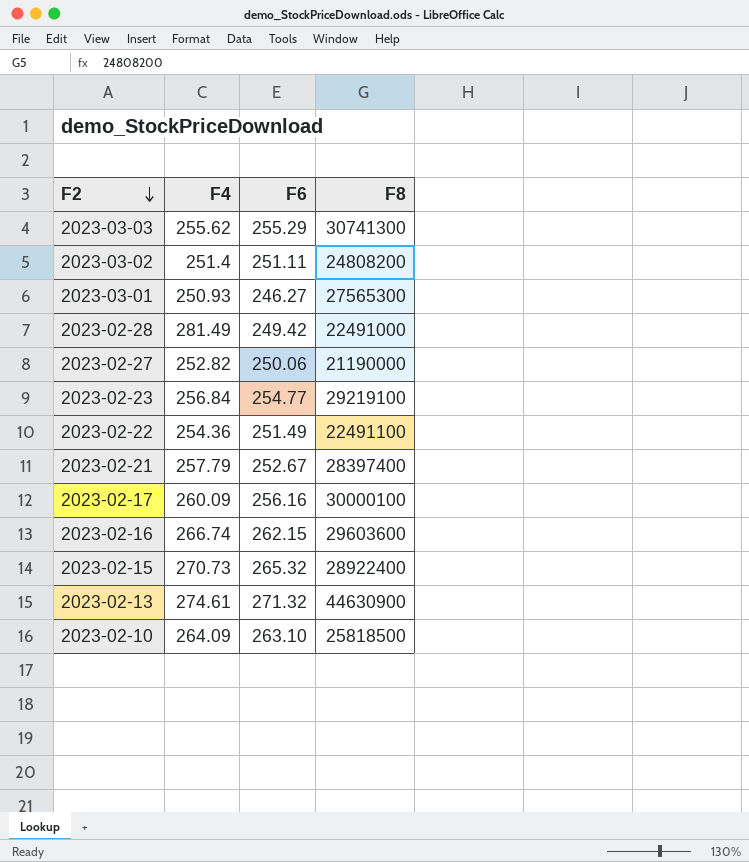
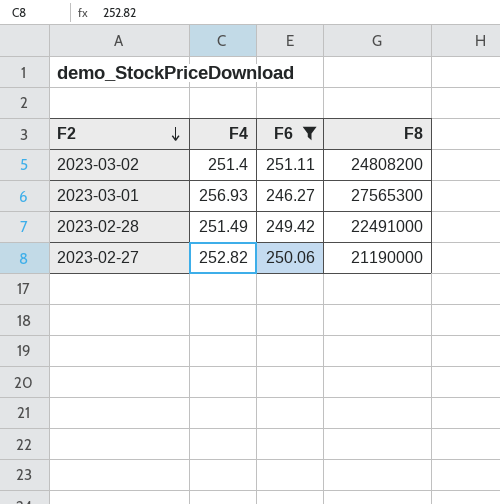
filter: none -> F6 <= 251.11
2023-03-01 | F4: 250.93 -> 256.93
2023-02-28 | F4: 281.49 -> 251.49

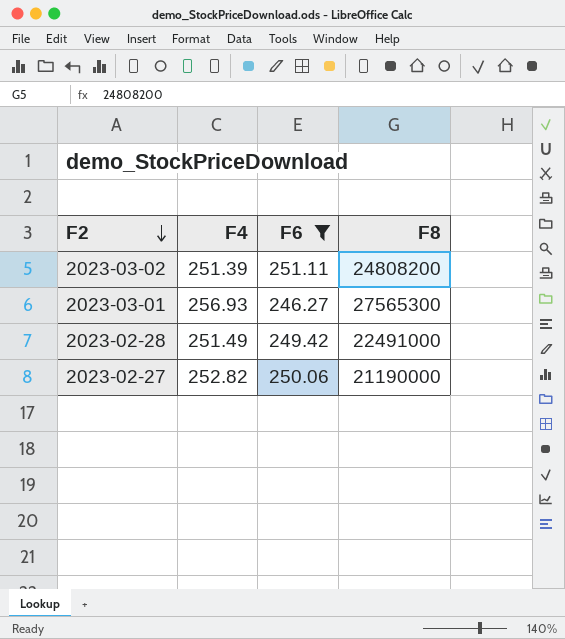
2023-03-02 | F4: 251.4 -> 251.39

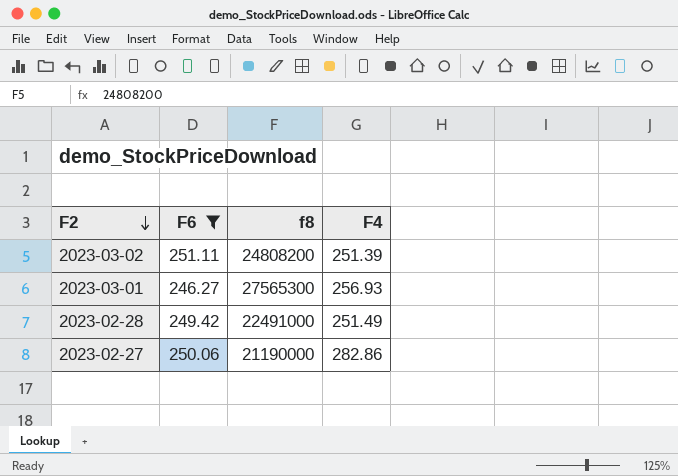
column name: F8 -> f8
column F4 | position: 2 -> 4
2023-02-27 | F4: 252.82 -> 282.86

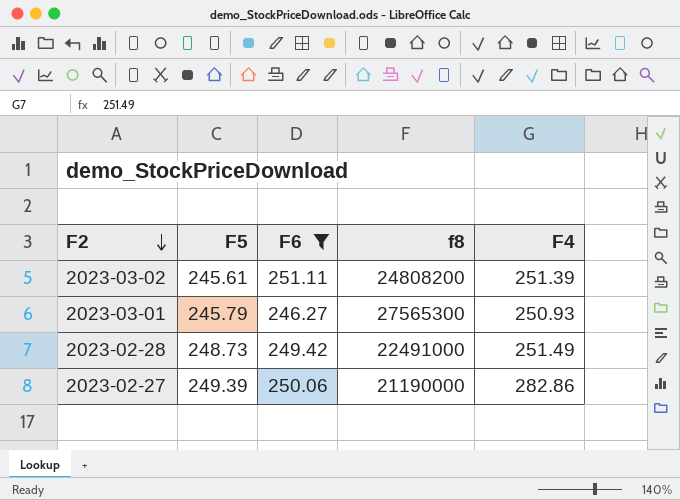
column F5 | position: none -> 2
2023-03-01 | F4: 256.93 -> 250.93

